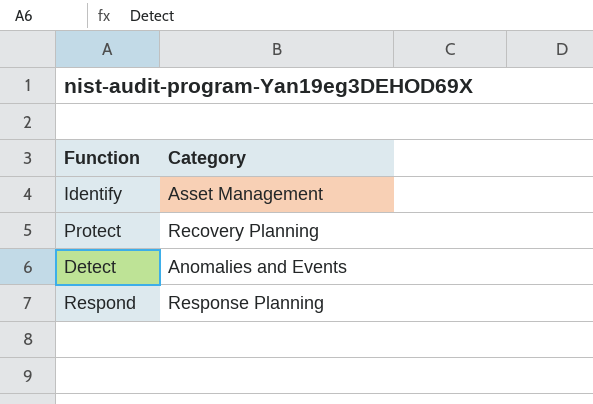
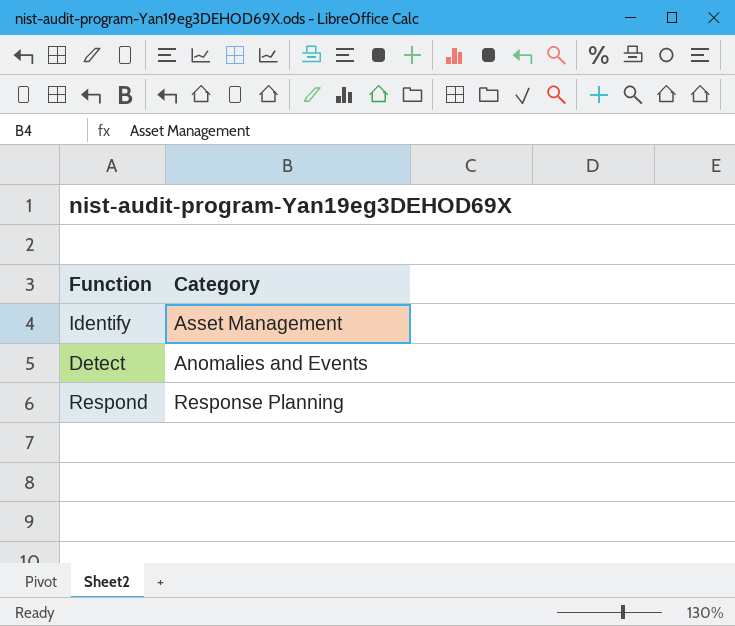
row Protect: Recovery Planning -> none

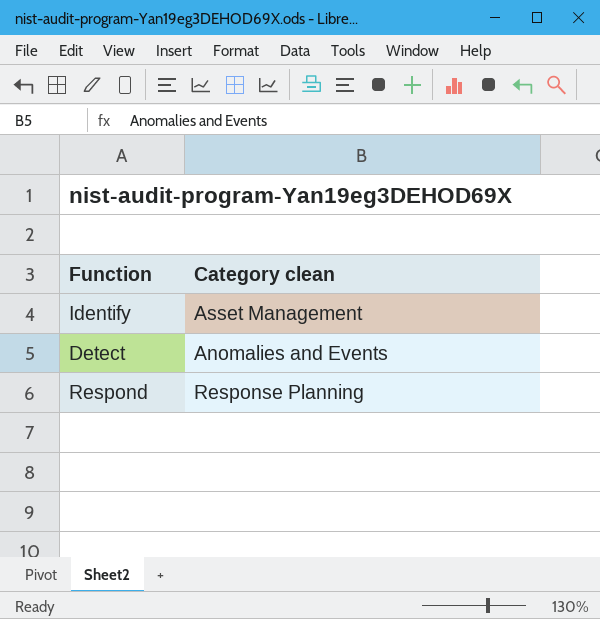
column name: Category -> Category clean

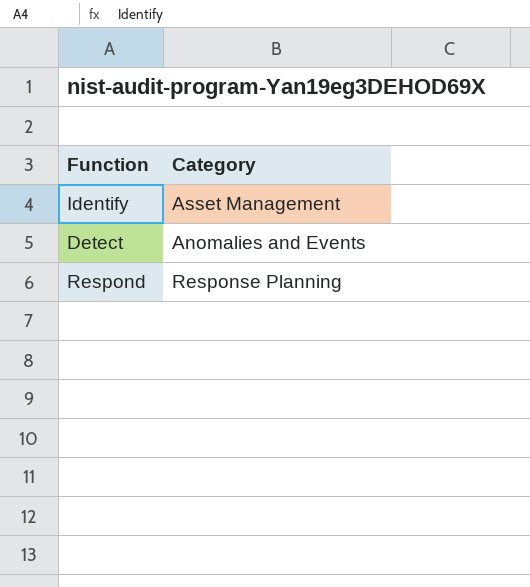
column name: Category clean -> Category

